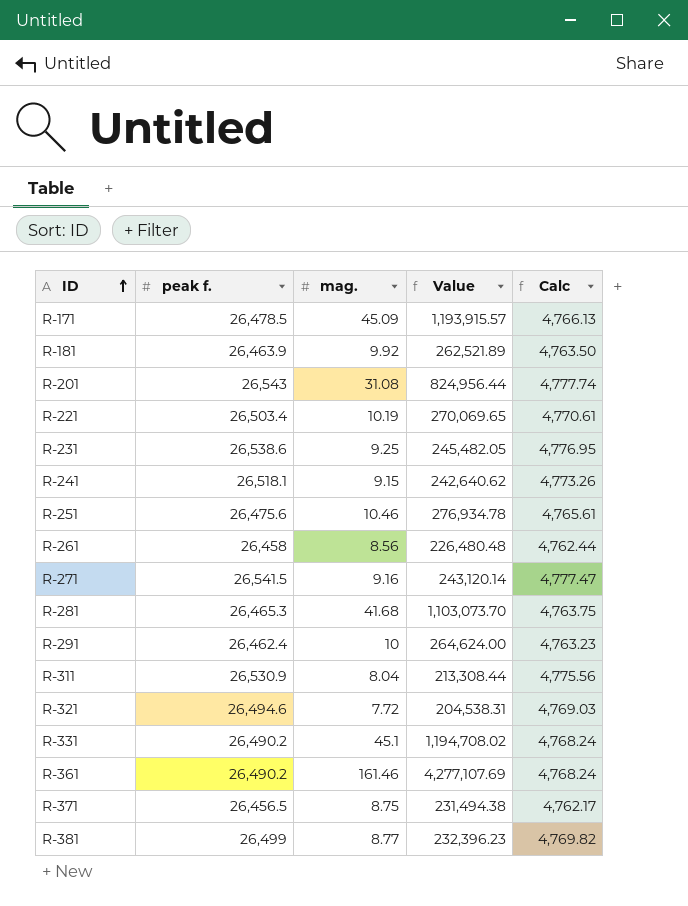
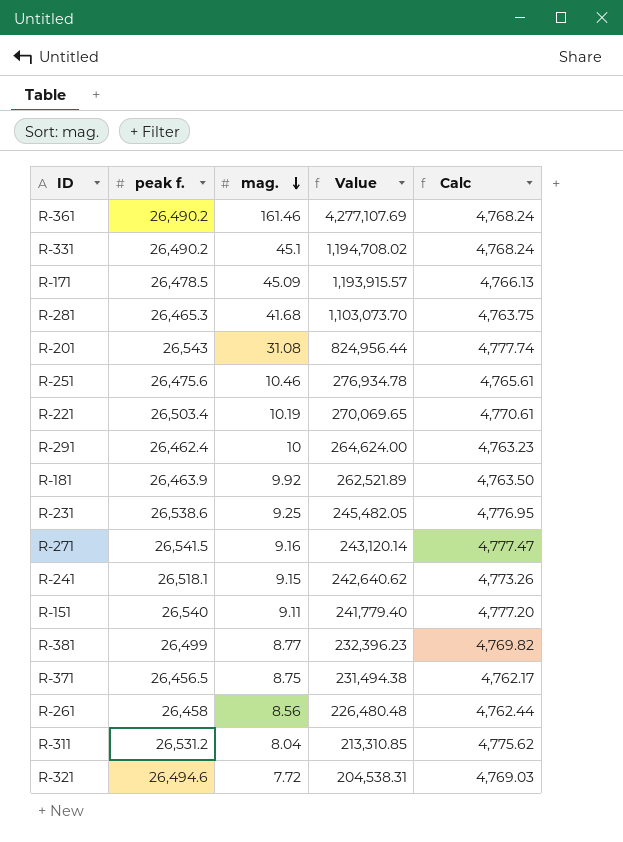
row order: ID ascending -> mag. descending
row R-151: none -> 26,540 | 9.11 | 241,779.40 | 4,777.20
R-311 | peak f.: 26,530.9 -> 26,531.2
R-311 | Value: 213,308.44 -> 213,310.85
R-311 | Calc: 4,775.56 -> 4,775.62

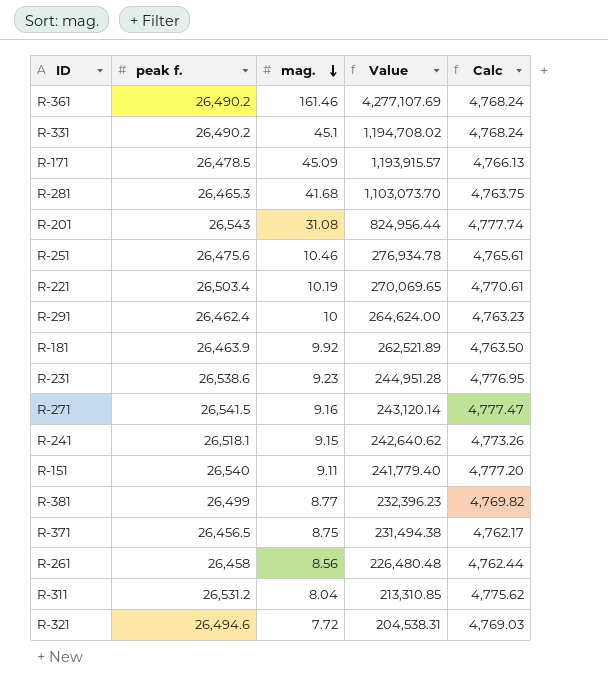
R-231 | mag.: 9.25 -> 9.23
R-231 | Value: 245,482.05 -> 244,951.28

